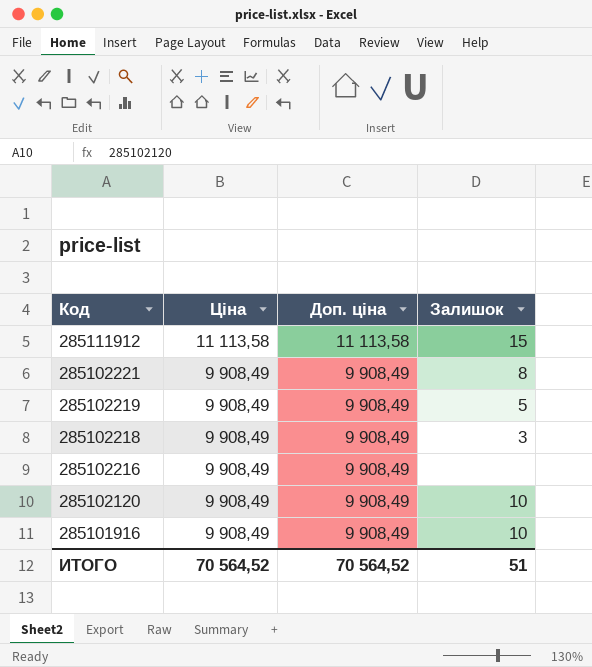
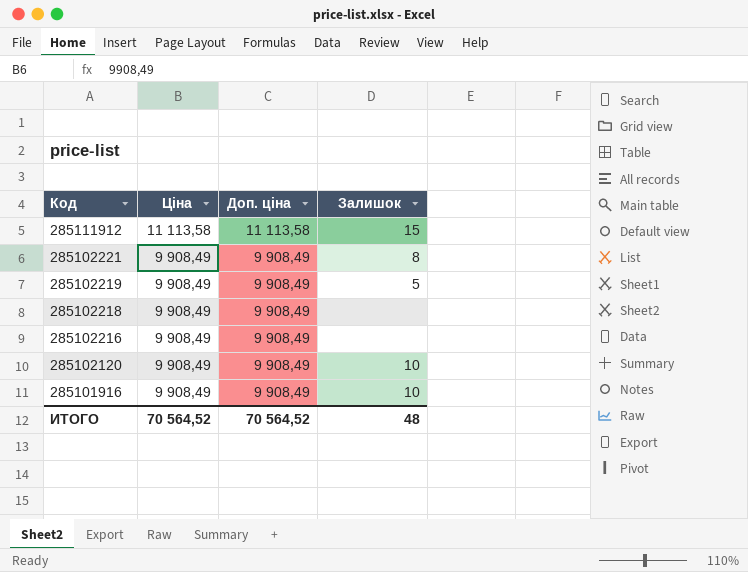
285102218 | Залишок: 3 -> none
ИТОГО | Залишок: 51 -> 48

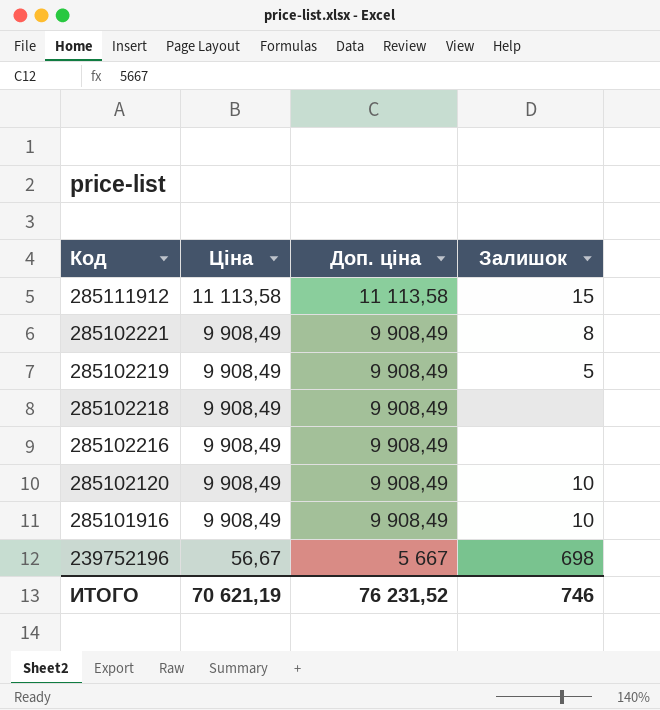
row 239752196: none -> 56,67 | 5 667 | 698
ИТОГО | Ціна: 70 564,52 -> 70 621,19
ИТОГО | Доп. ціна: 70 564,52 -> 76 231,52
ИТОГО | Залишок: 48 -> 746

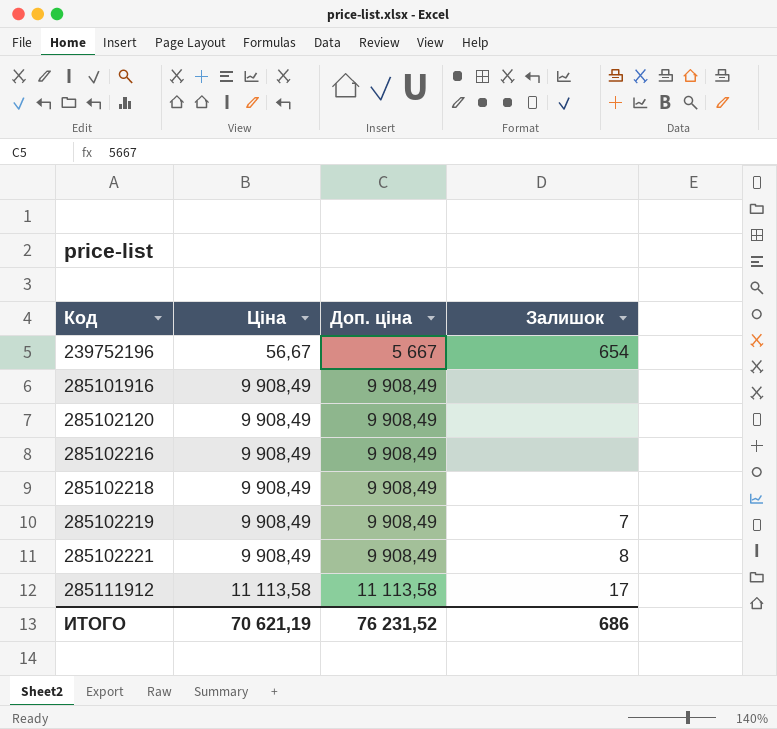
row order: Код descending -> Код ascending
239752196 | Залишок: 698 -> 654
285101916 | Залишок: 10 -> none
285102120 | Залишок: 10 -> none
285102219 | Залишок: 5 -> 7
285111912 | Залишок: 15 -> 17
ИТОГО | Залишок: 746 -> 686

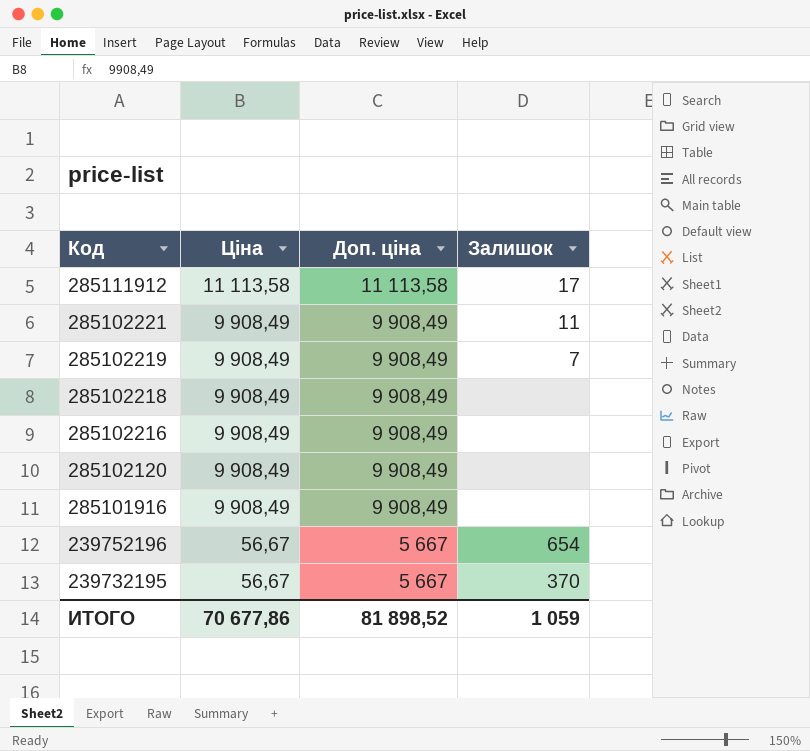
row order: Код ascending -> Код descending
285102221 | Залишок: 8 -> 11
row 239732195: none -> 56,67 | 5 667 | 370
ИТОГО | Ціна: 70 621,19 -> 70 677,86
ИТОГО | Доп. ціна: 76 231,52 -> 81 898,52
ИТОГО | Залишок: 686 -> 1 059

